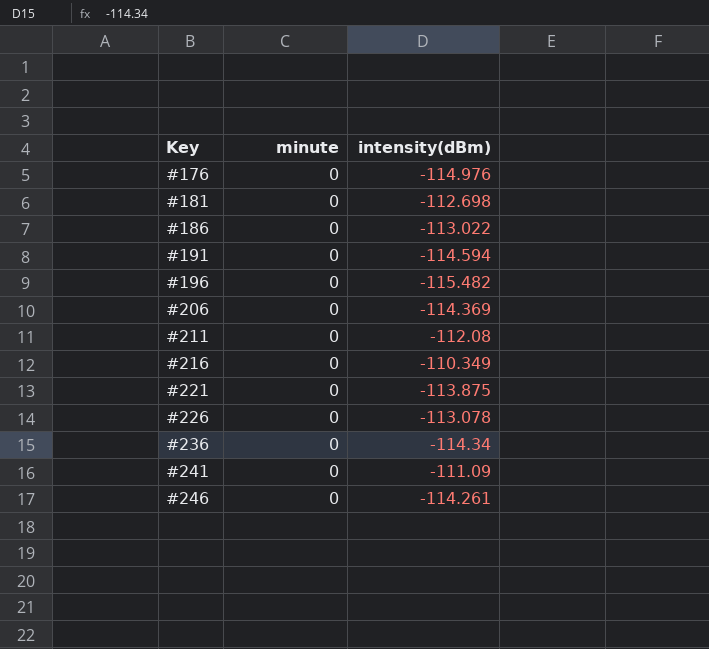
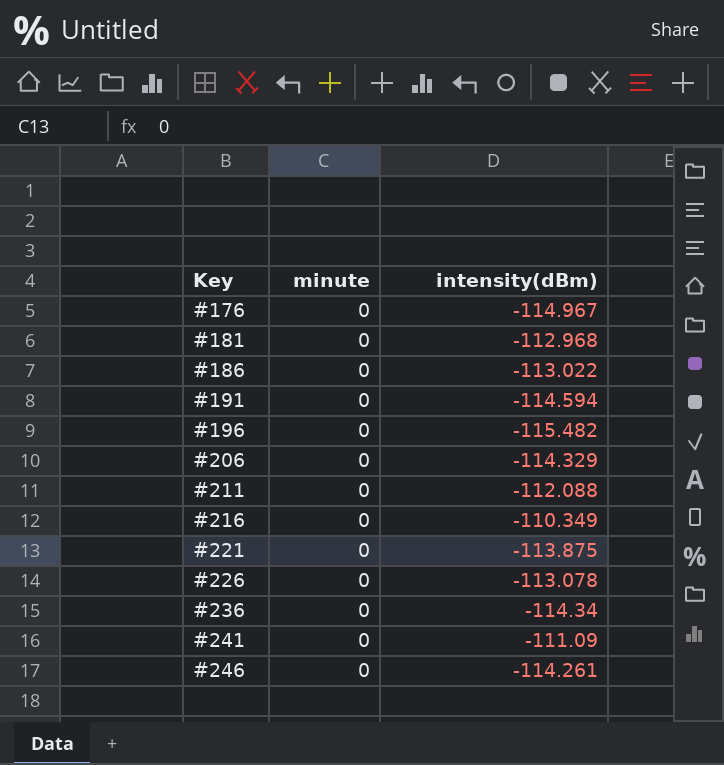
#176 | intensity(dBm): -114.976 -> -114.967
#181 | intensity(dBm): -112.698 -> -112.968
#206 | intensity(dBm): -114.369 -> -114.329
#211 | intensity(dBm): -112.08 -> -112.088

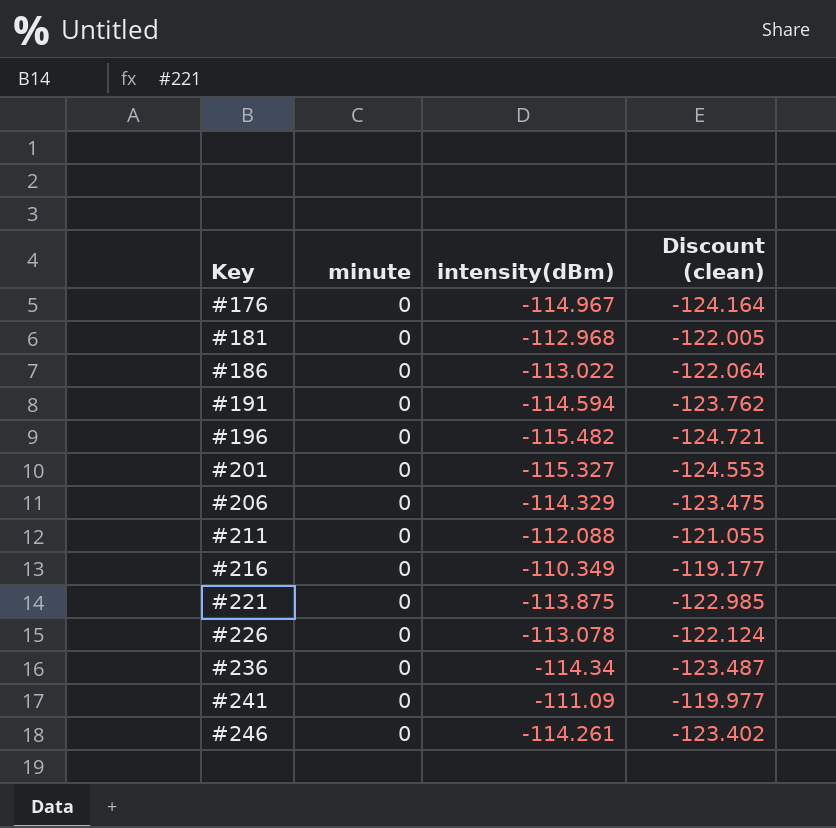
column Discount (clean) | formula: none -> [intensity(dBm)] * 1.08
row #201: none -> 0 | -115.327 | -124.553

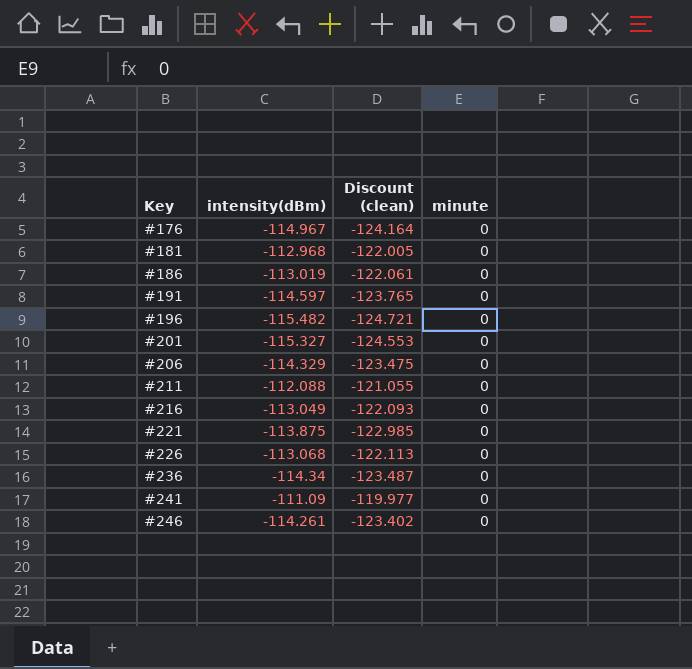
column minute | position: 2 -> 4
#186 | intensity(dBm): -113.022 -> -113.019
#186 | Discount (clean): -122.064 -> -122.061
#191 | intensity(dBm): -114.594 -> -114.597
#191 | Discount (clean): -123.762 -> -123.765
#216 | intensity(dBm): -110.349 -> -113.049
#216 | Discount (clean): -119.177 -> -122.093
#226 | intensity(dBm): -113.078 -> -113.068
#226 | Discount (clean): -122.124 -> -122.113

